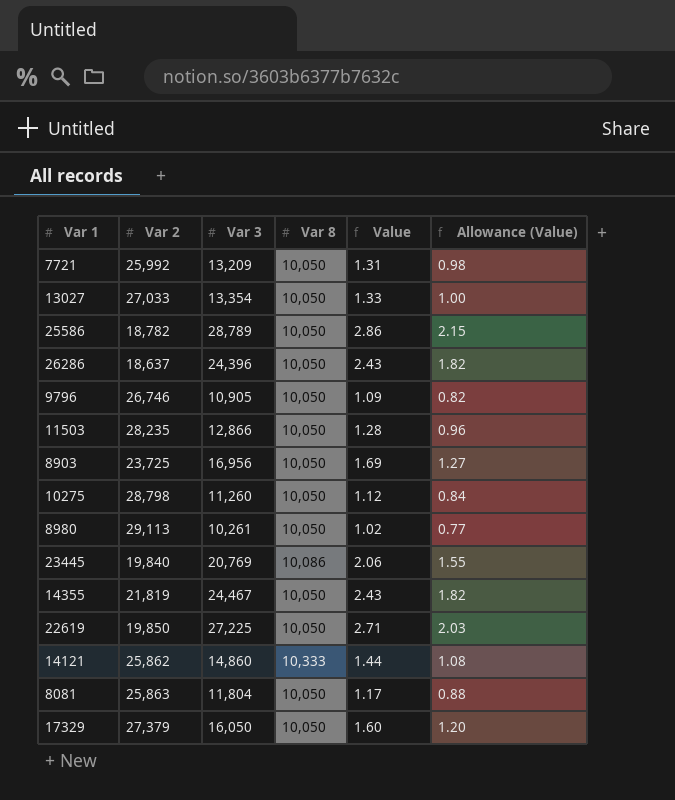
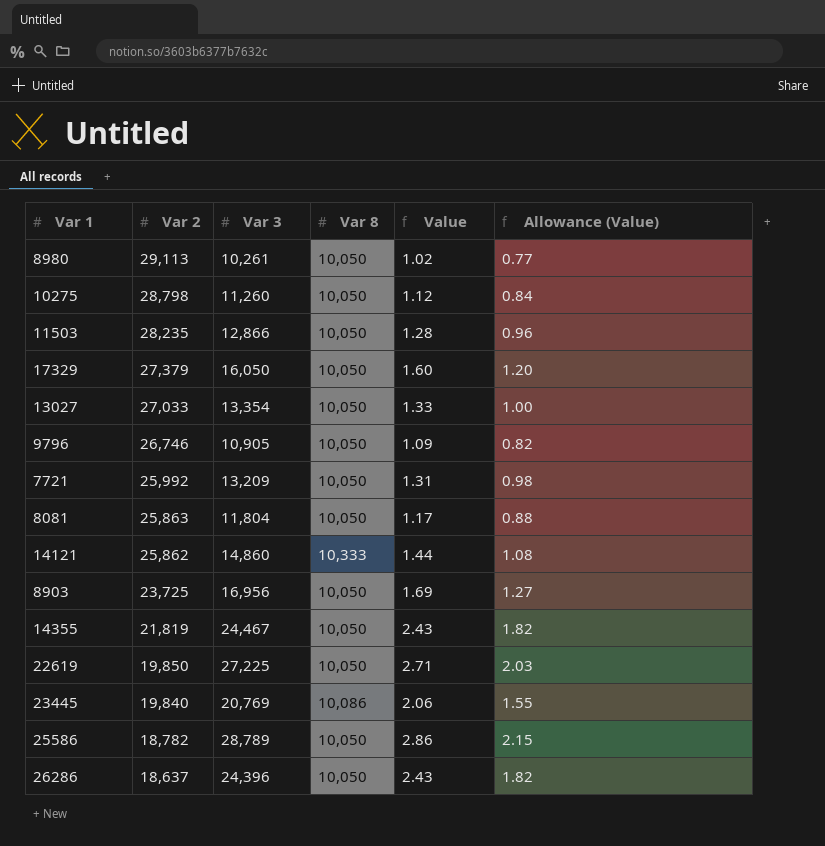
row order: none -> Var 2 descending

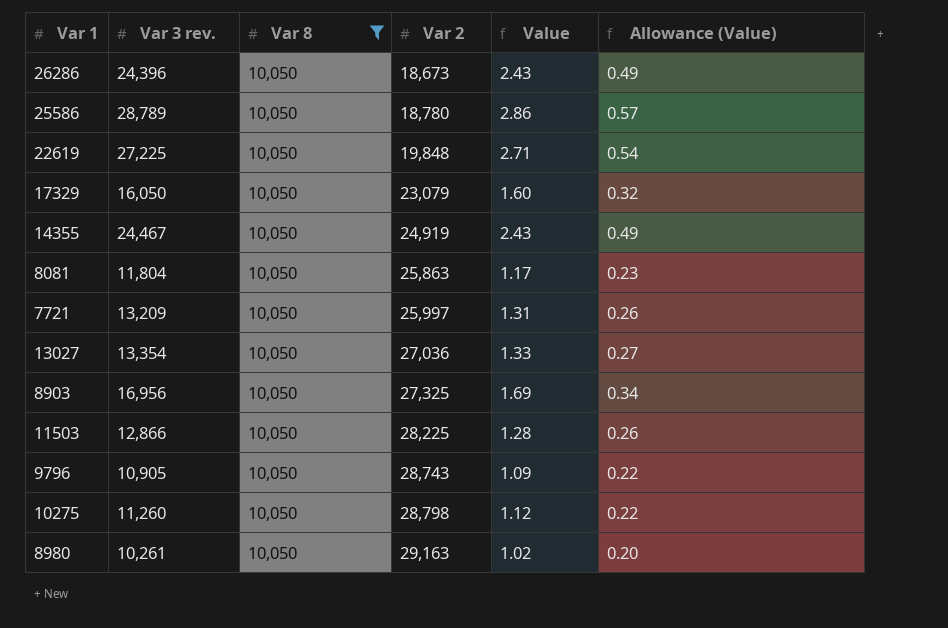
filter: none -> Var 8 = 10,050
row order: Var 2 descending -> Var 2 ascending
column name: Var 3 -> Var 3 rev.
column Var 2 | position: 2 -> 4
column Allowance (Value) | formula: [Value] * 0.75 -> [Value] * 0.2
26286 | Var 2: 18,637 -> 18,673
25586 | Var 2: 18,782 -> 18,780
22619 | Var 2: 19,850 -> 19,848
17329 | Var 2: 27,379 -> 23,079
14355 | Var 2: 21,819 -> 24,919
7721 | Var 2: 25,992 -> 25,997
13027 | Var 2: 27,033 -> 27,036
8903 | Var 2: 23,725 -> 27,325
11503 | Var 2: 28,235 -> 28,225
9796 | Var 2: 26,746 -> 28,743
8980 | Var 2: 29,113 -> 29,163

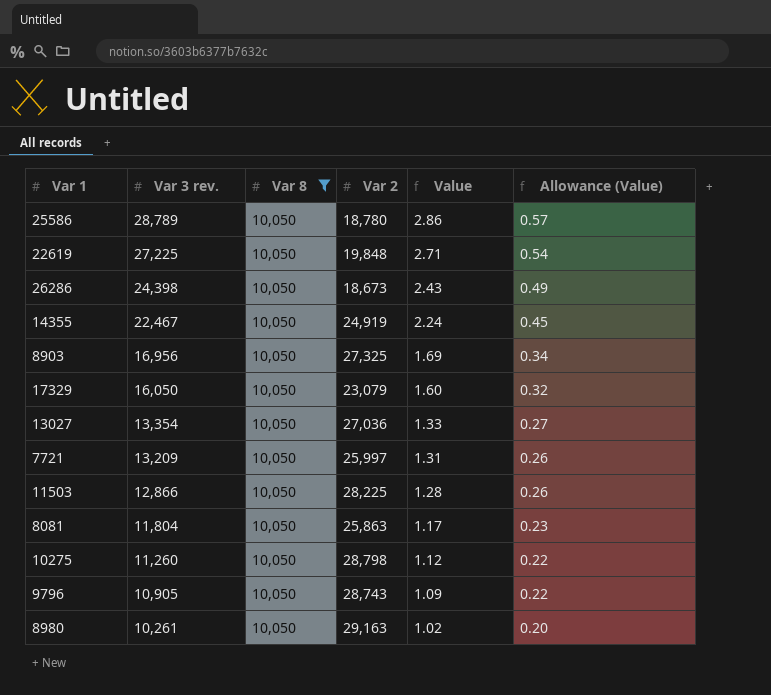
row order: Var 2 ascending -> Var 3 rev. descending
26286 | Var 3 rev.: 24,396 -> 24,398
14355 | Var 3 rev.: 24,467 -> 22,467
14355 | Value: 2.43 -> 2.24
14355 | Allowance (Value): 0.49 -> 0.45

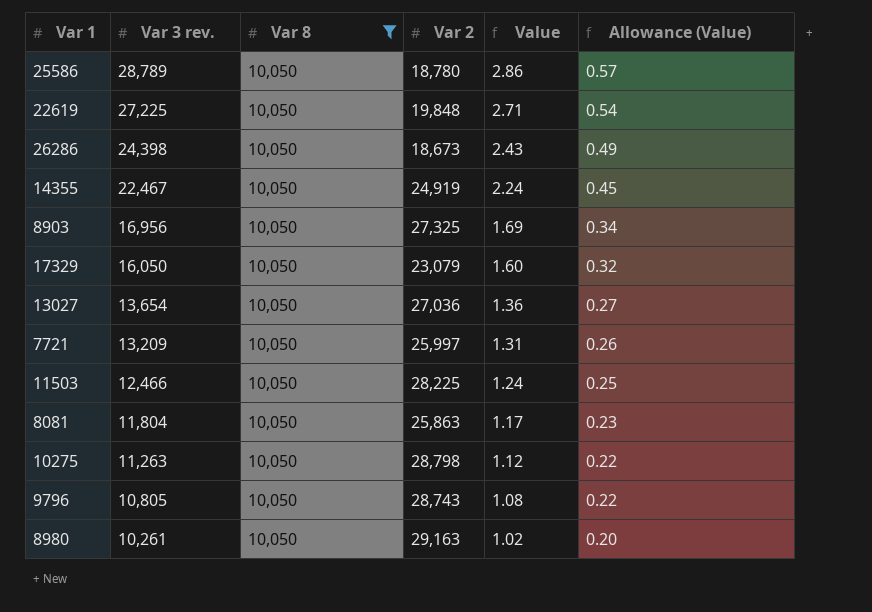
13027 | Var 3 rev.: 13,354 -> 13,654
13027 | Value: 1.33 -> 1.36
11503 | Var 3 rev.: 12,866 -> 12,466
11503 | Value: 1.28 -> 1.24
11503 | Allowance (Value): 0.26 -> 0.25
10275 | Var 3 rev.: 11,260 -> 11,263
9796 | Var 3 rev.: 10,905 -> 10,805
9796 | Value: 1.09 -> 1.08

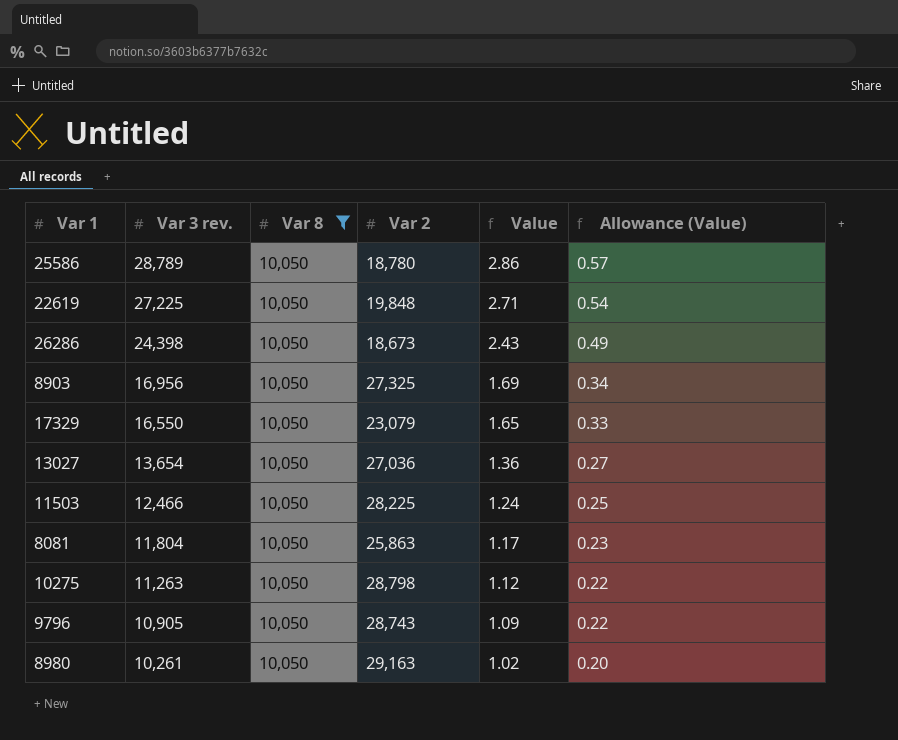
row 14355: 22,467 | 10,050 | 24,919 | 2.24 | 0.45 -> none
row 7721: 13,209 | 10,050 | 25,997 | 1.31 | 0.26 -> none
17329 | Var 3 rev.: 16,050 -> 16,550
17329 | Value: 1.60 -> 1.65
17329 | Allowance (Value): 0.32 -> 0.33
9796 | Var 3 rev.: 10,805 -> 10,905
9796 | Value: 1.08 -> 1.09

